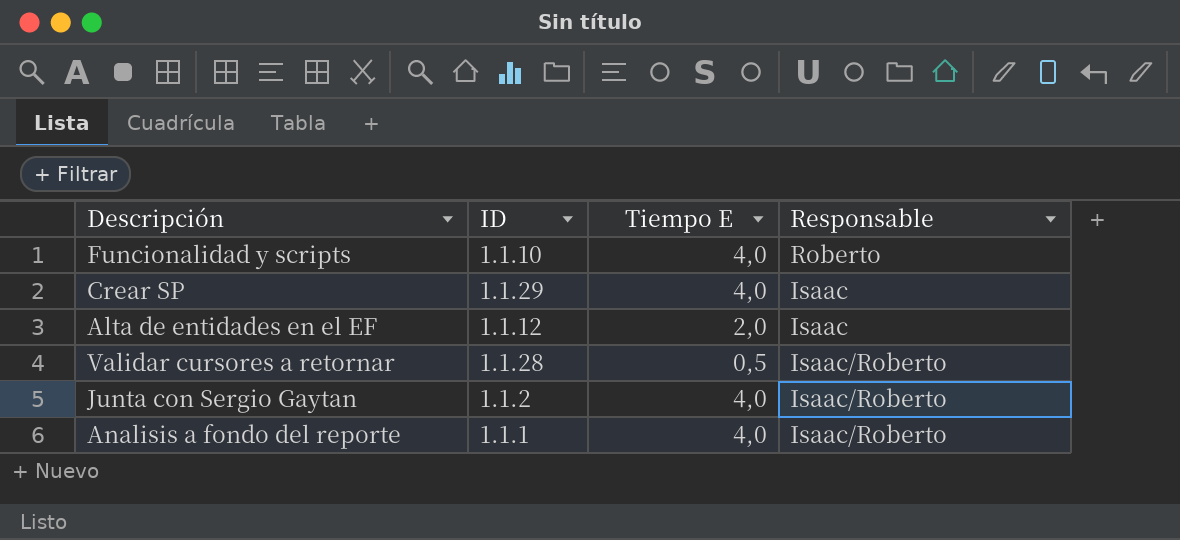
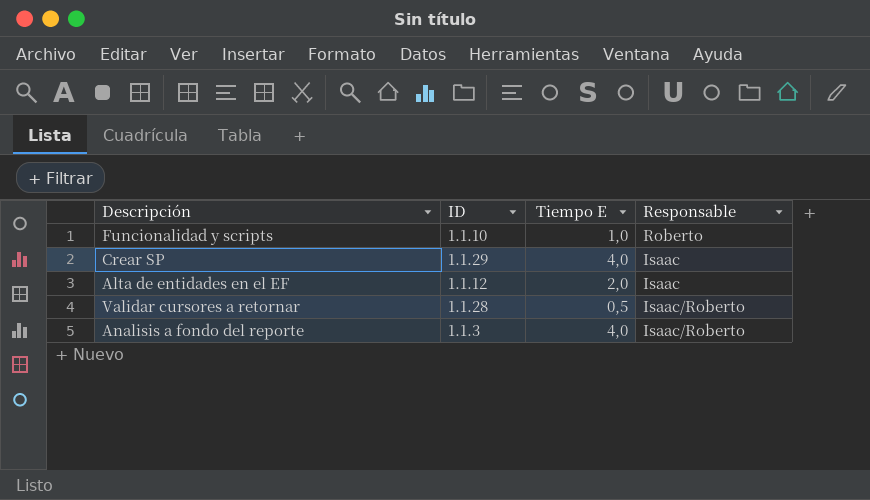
row Junta con Sergio Gaytan: 1.1.2 | 4,0 | Isaac/Roberto -> none
Funcionalidad y scripts | Tiempo E: 4,0 -> 1,0
Analisis a fondo del reporte | ID: 1.1.1 -> 1.1.3

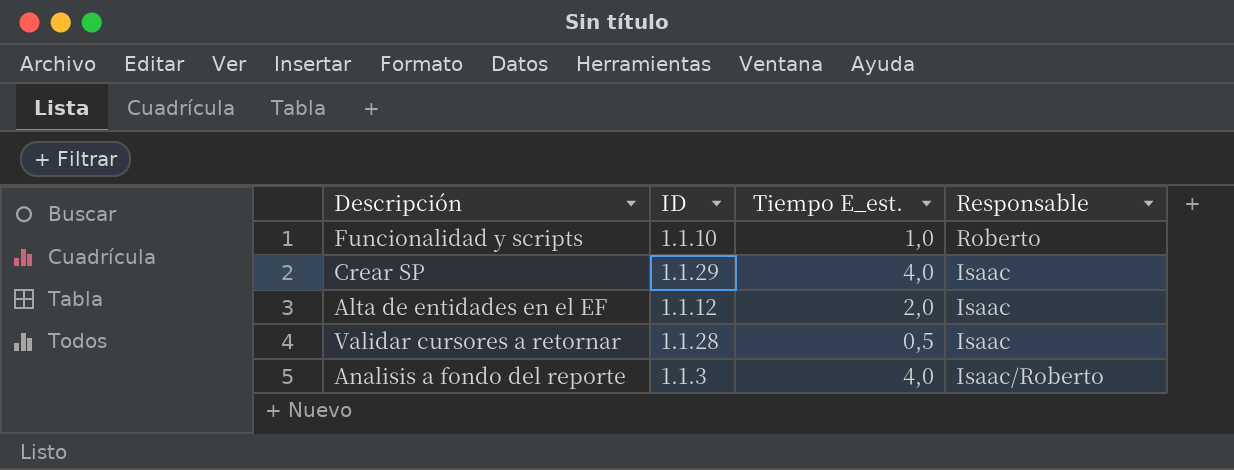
column name: Tiempo E -> Tiempo E_est.
Validar cursores a retornar | Responsable: Isaac/Roberto -> Isaac

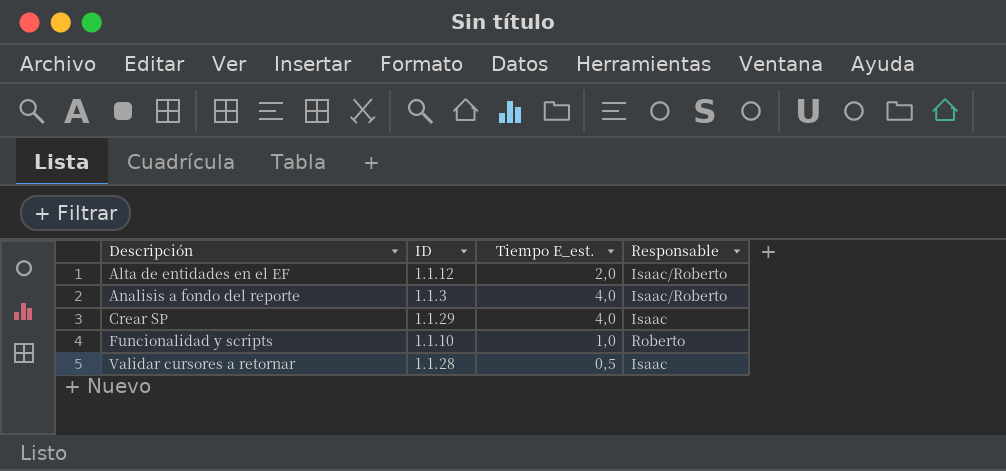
row order: none -> Descripción ascending
Alta de entidades en el EF | Responsable: Isaac -> Isaac/Roberto

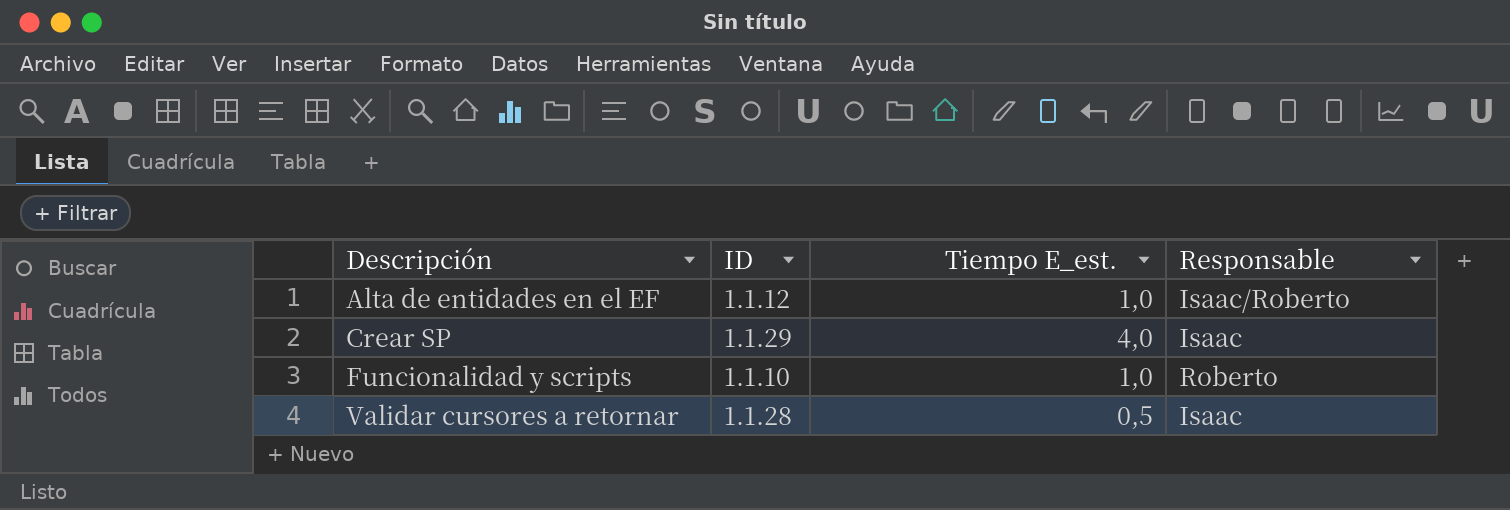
row Analisis a fondo del reporte: 1.1.3 | 4,0 | Isaac/Roberto -> none
Alta de entidades en el EF | Tiempo E_est.: 2,0 -> 1,0

